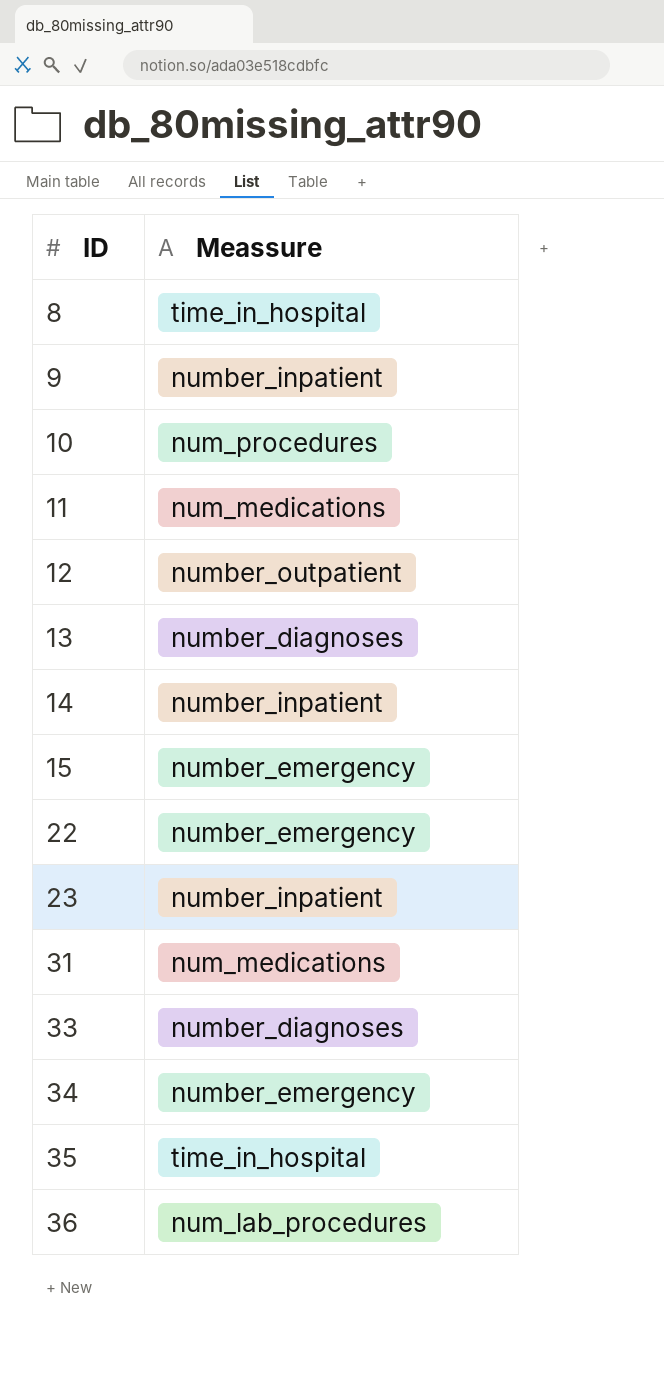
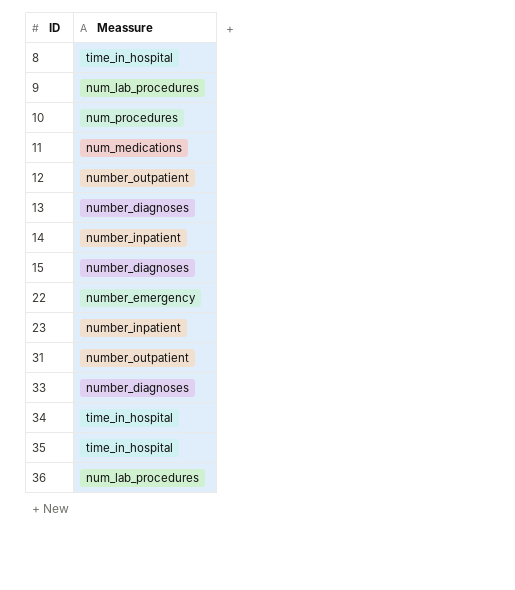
9 | Meassure: number_inpatient -> num_lab_procedures
15 | Meassure: number_emergency -> number_diagnoses
31 | Meassure: num_medications -> number_outpatient
34 | Meassure: number_emergency -> time_in_hospital

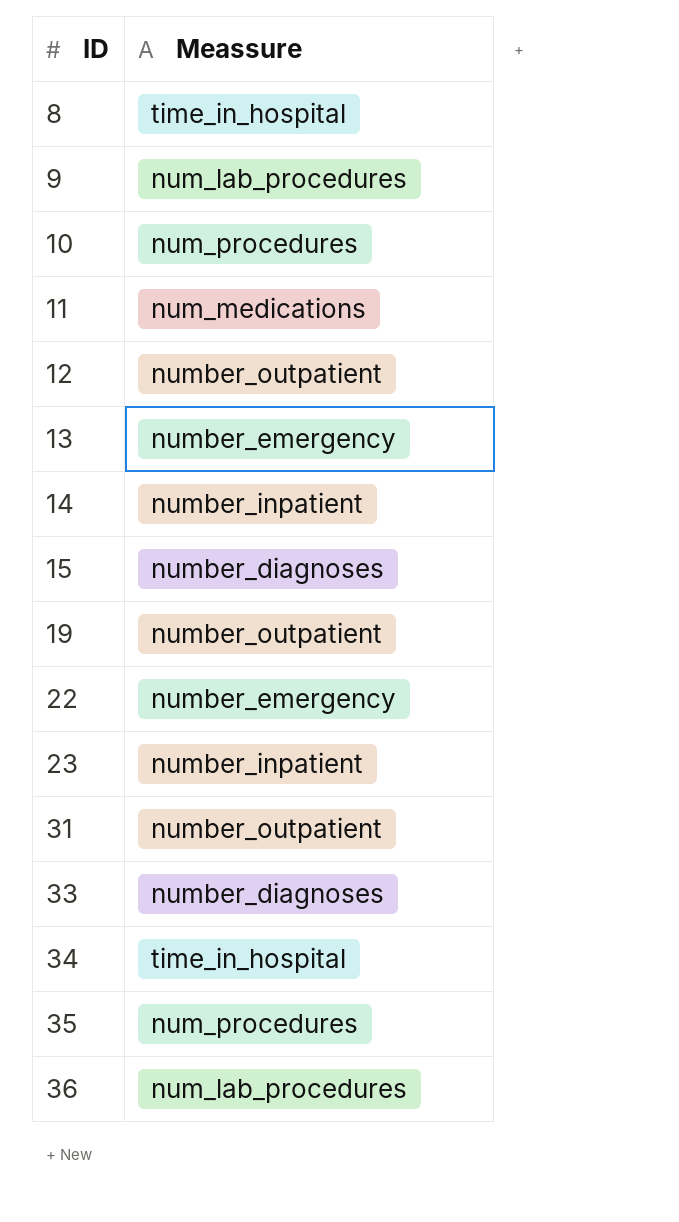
13 | Meassure: number_diagnoses -> number_emergency
row 19: none -> number_outpatient
35 | Meassure: time_in_hospital -> num_procedures

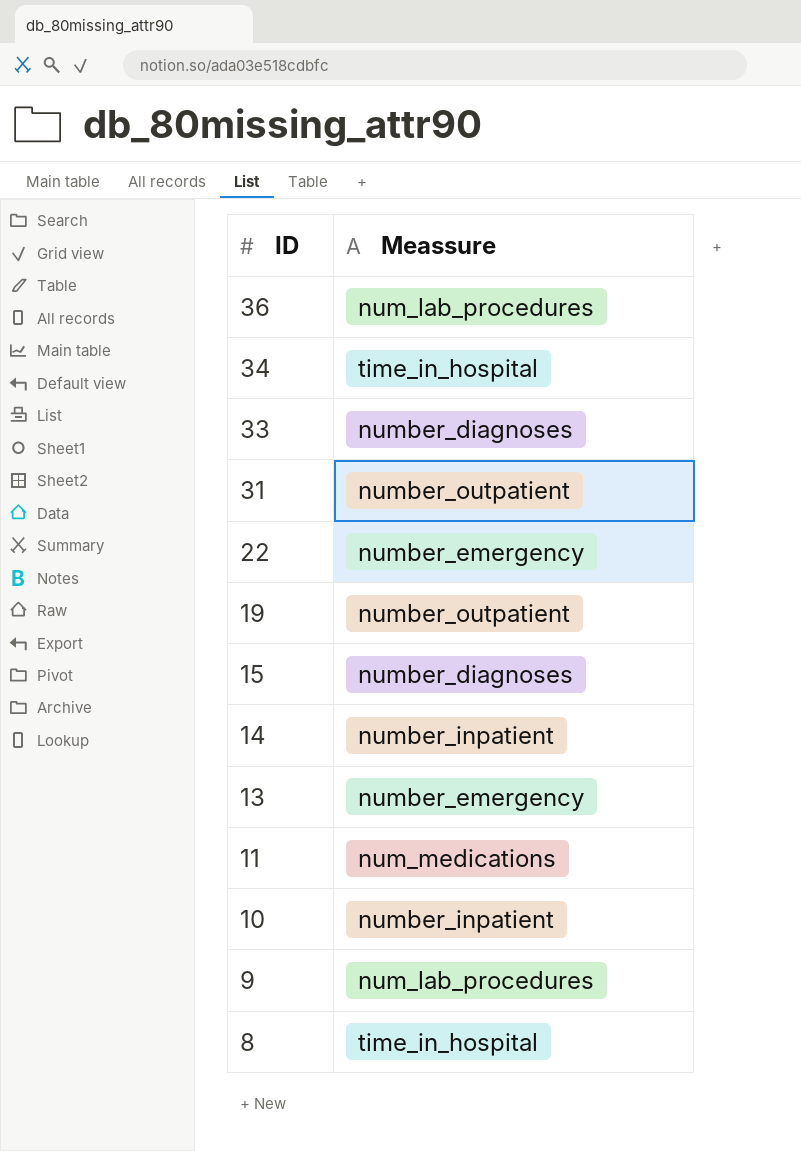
row order: ID ascending -> ID descending
row 12: number_outpatient -> none
row 23: number_inpatient -> none
row 35: num_procedures -> none
10 | Meassure: num_procedures -> number_inpatient

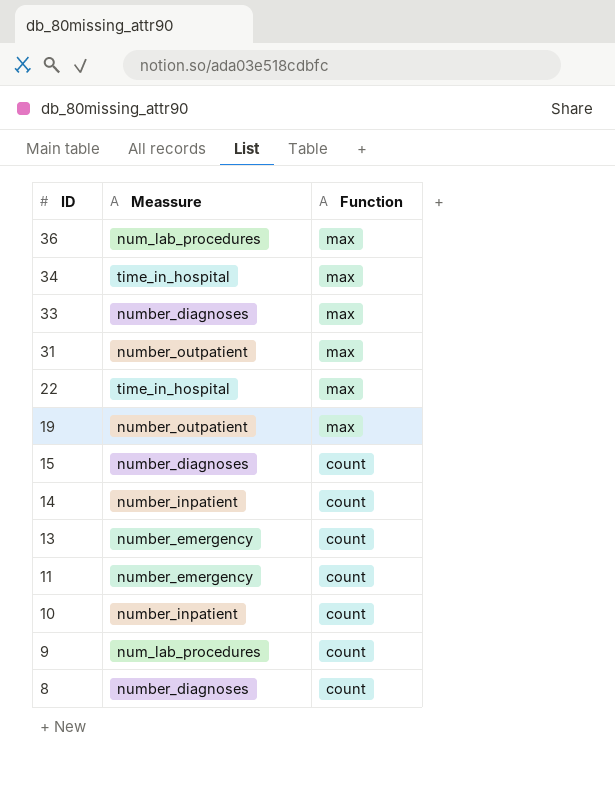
column Function | position: none -> 3
22 | Meassure: number_emergency -> time_in_hospital
11 | Meassure: num_medications -> number_emergency
8 | Meassure: time_in_hospital -> number_diagnoses

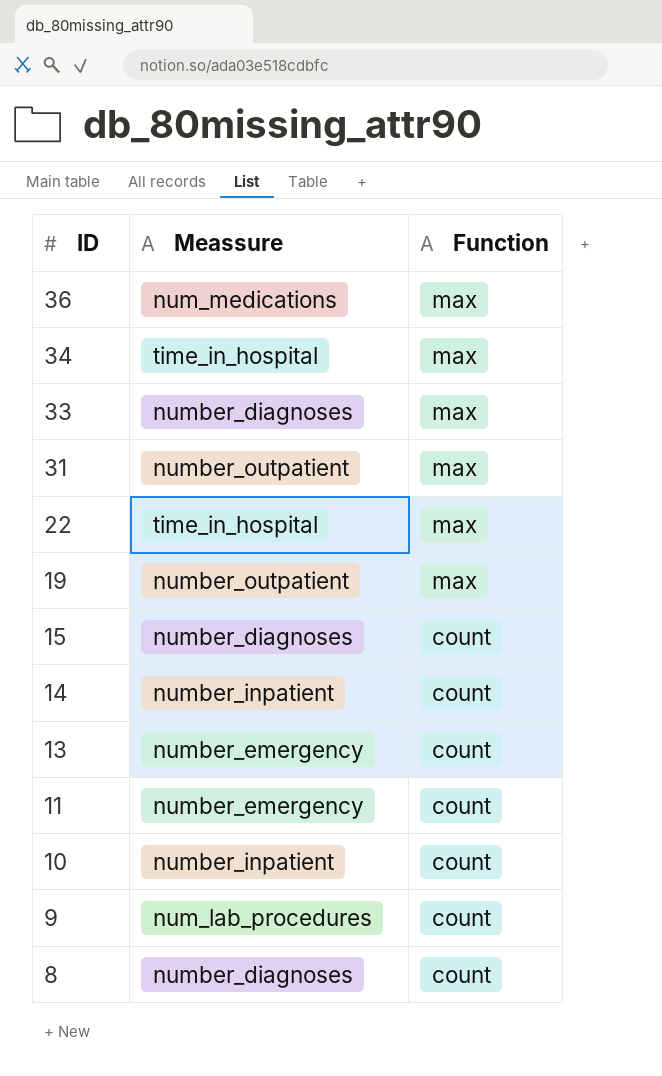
36 | Meassure: num_lab_procedures -> num_medications

